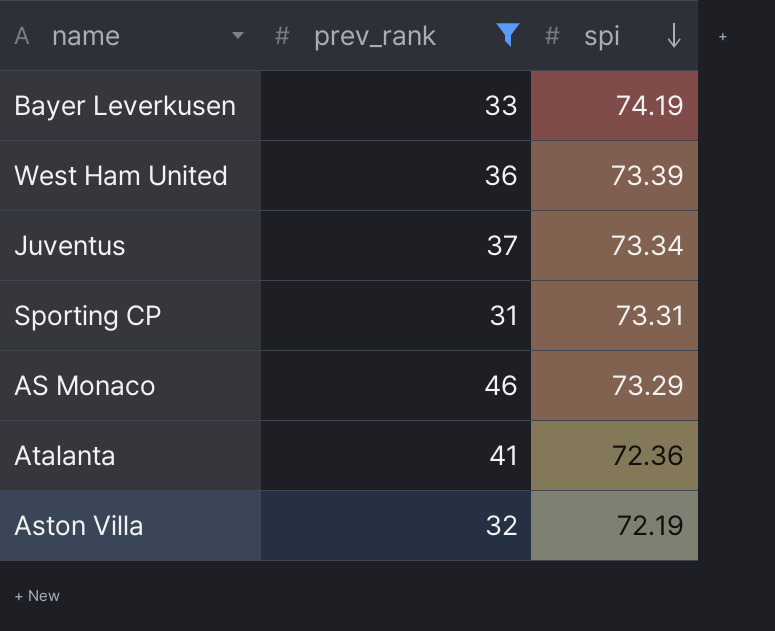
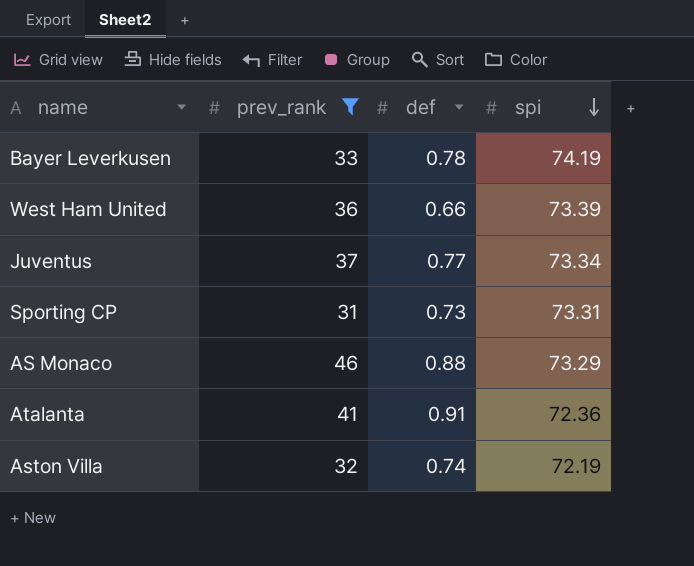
column def | position: none -> 3

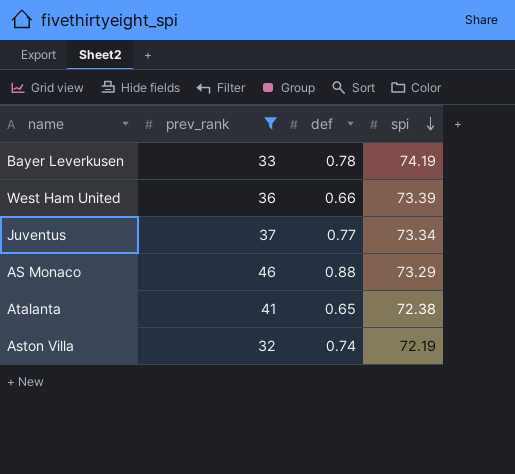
row Sporting CP: 31 | 0.73 | 73.31 -> none
Atalanta | def: 0.91 -> 0.65
Atalanta | spi: 72.36 -> 72.38

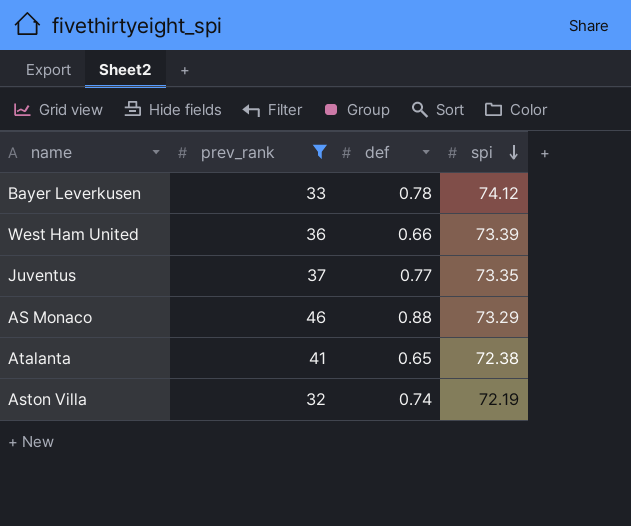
Bayer Leverkusen | spi: 74.19 -> 74.12
Juventus | spi: 73.34 -> 73.35

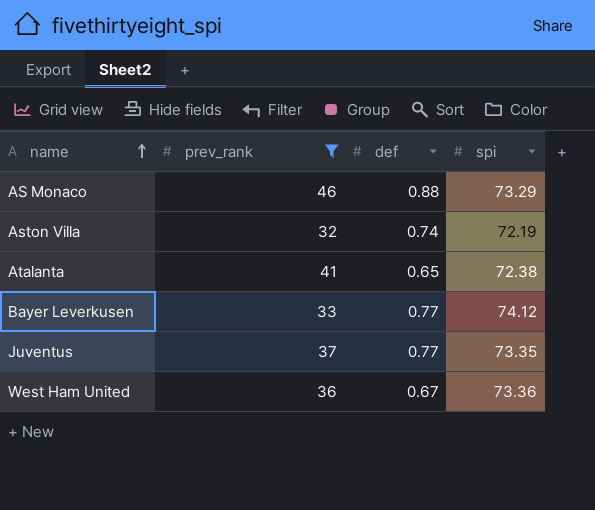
row order: spi descending -> name ascending
Bayer Leverkusen | def: 0.78 -> 0.77
West Ham United | def: 0.66 -> 0.67
West Ham United | spi: 73.39 -> 73.36

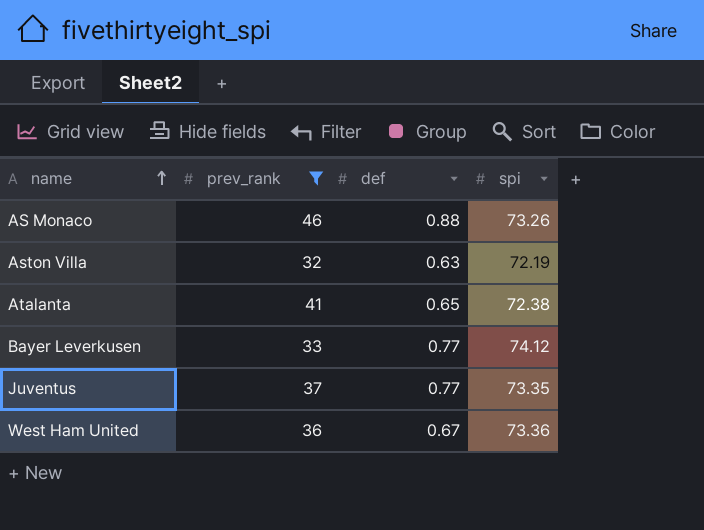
AS Monaco | spi: 73.29 -> 73.26
Aston Villa | def: 0.74 -> 0.63

